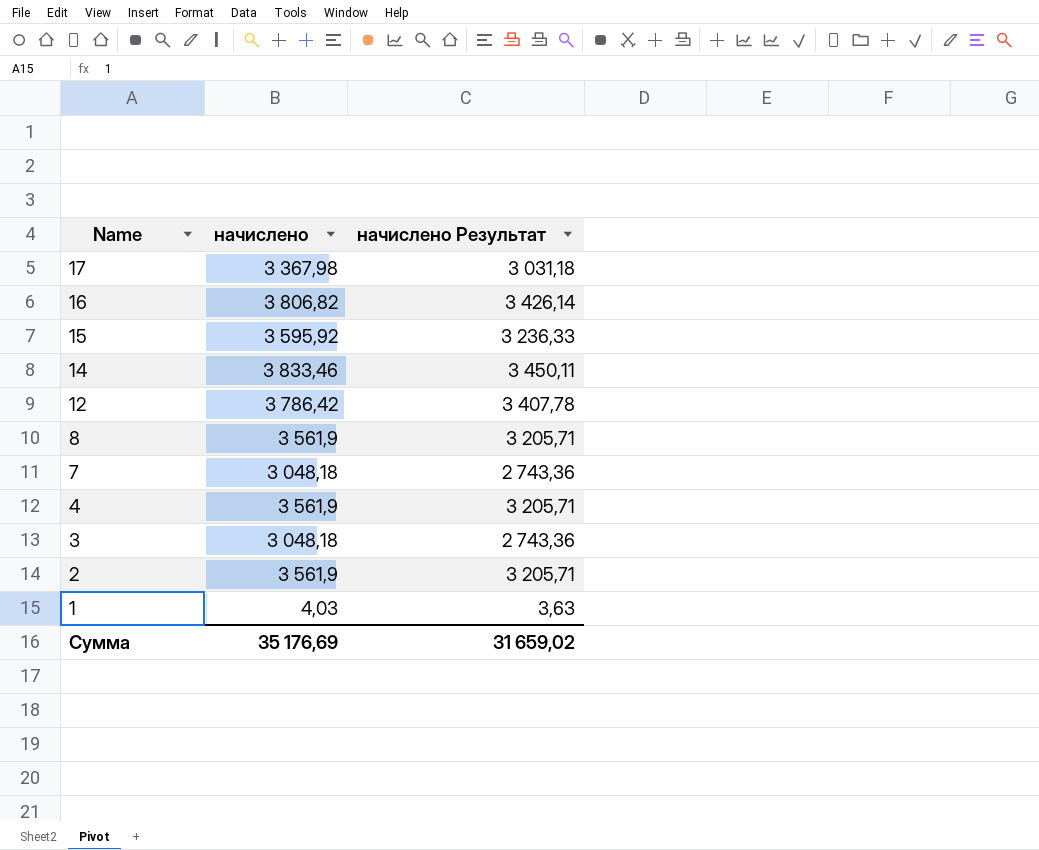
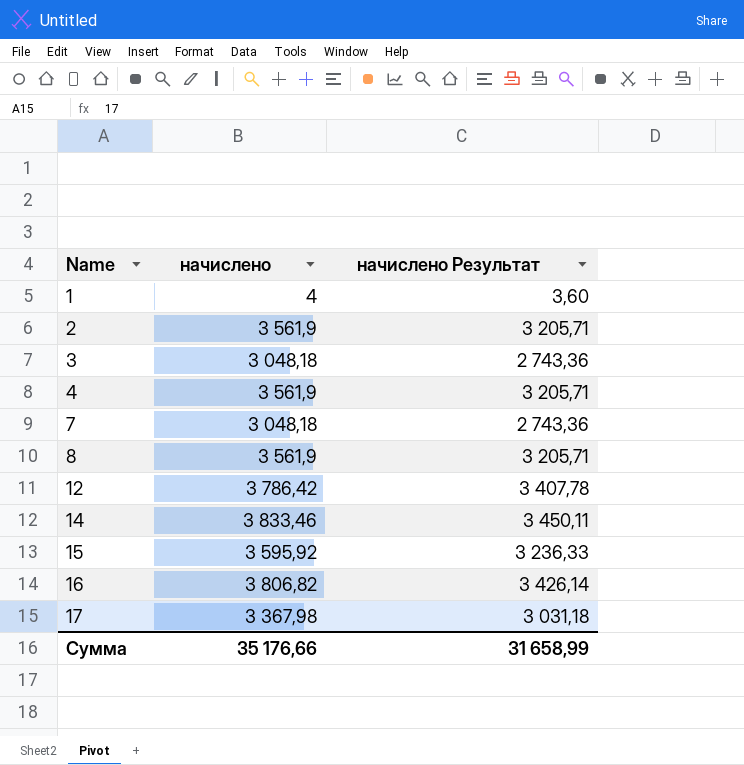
row order: Name descending -> Name ascending
1 | начислено: 4,03 -> 4
1 | начислено Результат: 3,63 -> 3,60
Сумма | начислено: 35 176,69 -> 35 176,66
Сумма | начислено Результат: 31 659,02 -> 31 658,99

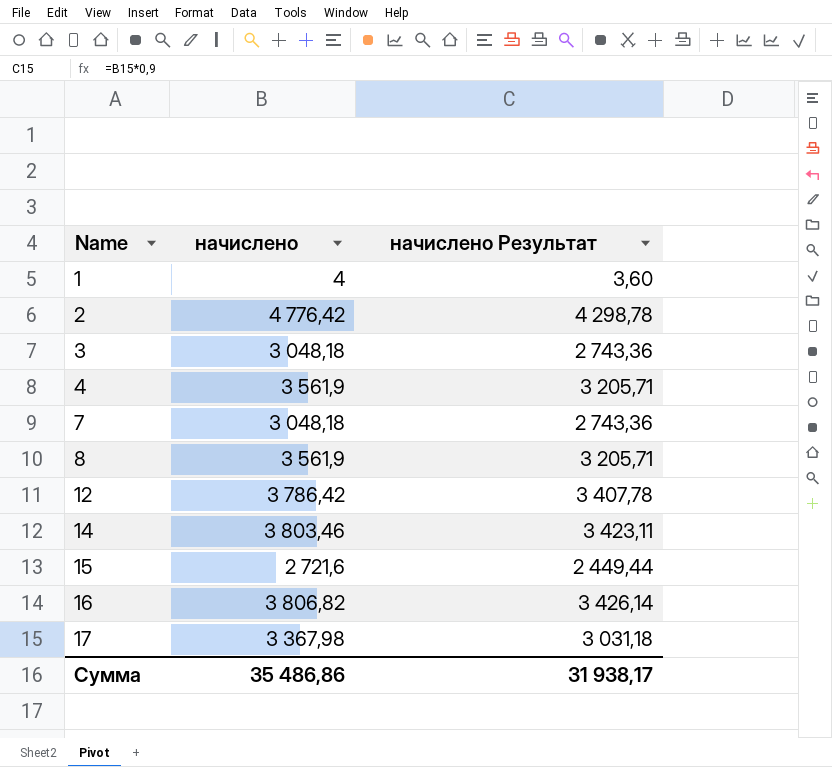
2 | начислено: 3 561,9 -> 4 776,42
2 | начислено Результат: 3 205,71 -> 4 298,78
14 | начислено: 3 833,46 -> 3 803,46
14 | начислено Результат: 3 450,11 -> 3 423,11
15 | начислено: 3 595,92 -> 2 721,6
15 | начислено Результат: 3 236,33 -> 2 449,44
Сумма | начислено: 35 176,66 -> 35 486,86
Сумма | начислено Результат: 31 658,99 -> 31 938,17

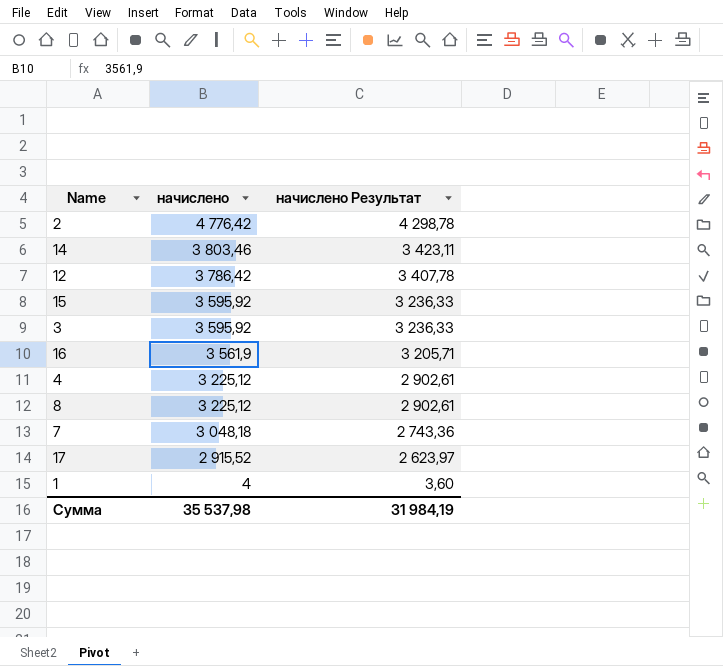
row order: Name ascending -> начислено descending
15 | начислено: 2 721,6 -> 3 595,92
15 | начислено Результат: 2 449,44 -> 3 236,33
3 | начислено: 3 048,18 -> 3 595,92
3 | начислено Результат: 2 743,36 -> 3 236,33
16 | начислено: 3 806,82 -> 3 561,9
16 | начислено Результат: 3 426,14 -> 3 205,71
4 | начислено: 3 561,9 -> 3 225,12
4 | начислено Результат: 3 205,71 -> 2 902,61
8 | начислено: 3 561,9 -> 3 225,12
8 | начислено Результат: 3 205,71 -> 2 902,61
17 | начислено: 3 367,98 -> 2 915,52
17 | начислено Результат: 3 031,18 -> 2 623,97
Сумма | начислено: 35 486,86 -> 35 537,98
Сумма | начислено Результат: 31 938,17 -> 31 984,19

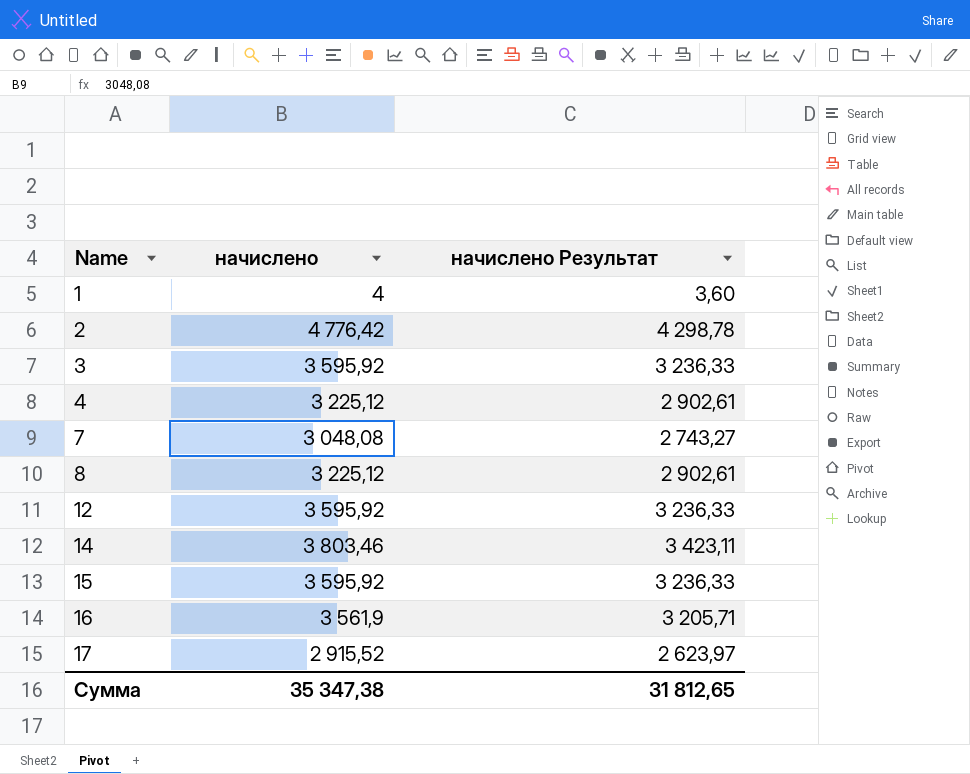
row order: начислено descending -> Name ascending
7 | начислено: 3 048,18 -> 3 048,08
7 | начислено Результат: 2 743,36 -> 2 743,27
12 | начислено: 3 786,42 -> 3 595,92
12 | начислено Результат: 3 407,78 -> 3 236,33
Сумма | начислено: 35 537,98 -> 35 347,38
Сумма | начислено Результат: 31 984,19 -> 31 812,65

